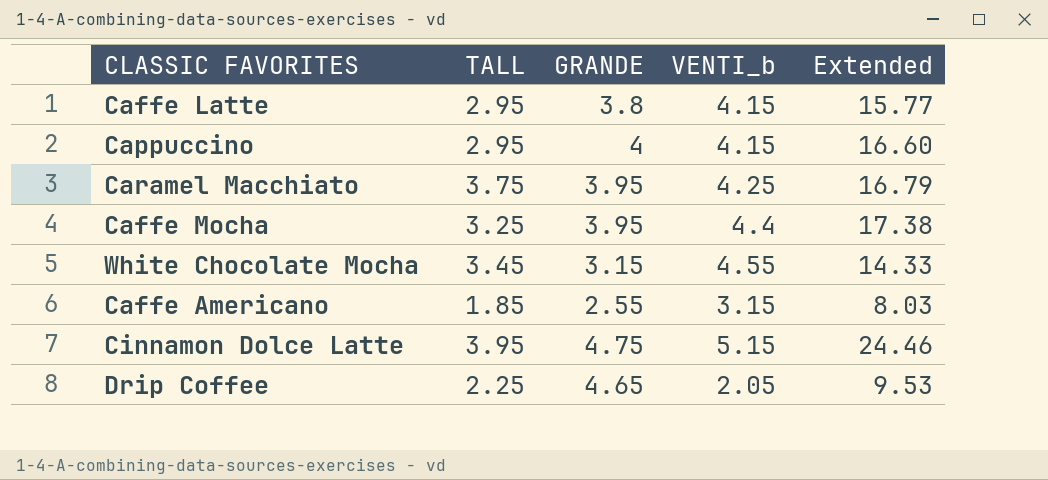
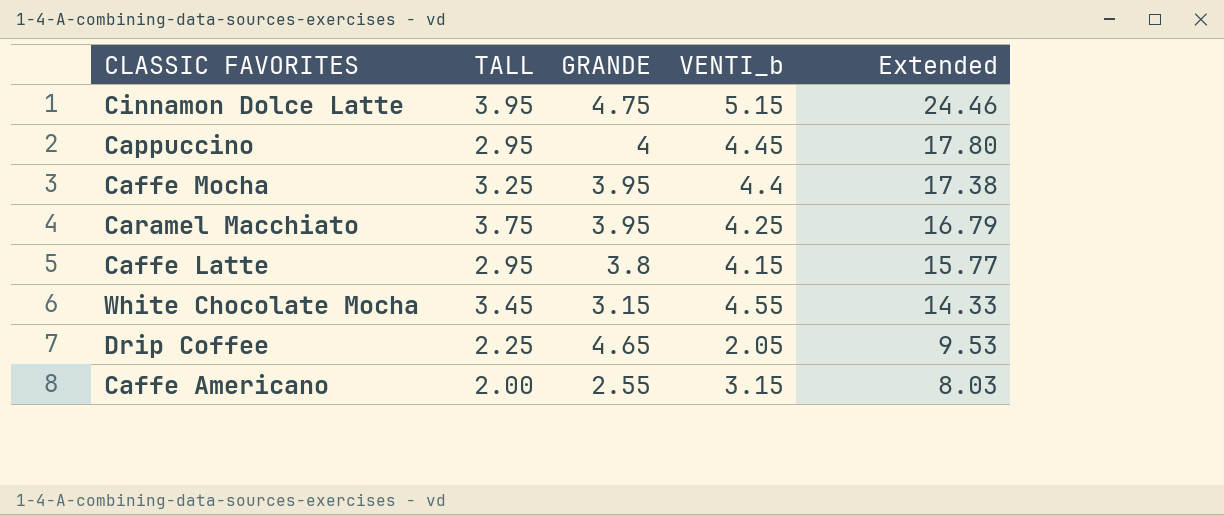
row order: none -> Extended descending
Cappuccino | VENTI_b: 4.15 -> 4.45
Cappuccino | Extended: 16.60 -> 17.80
Caffe Americano | TALL: 1.85 -> 2.00

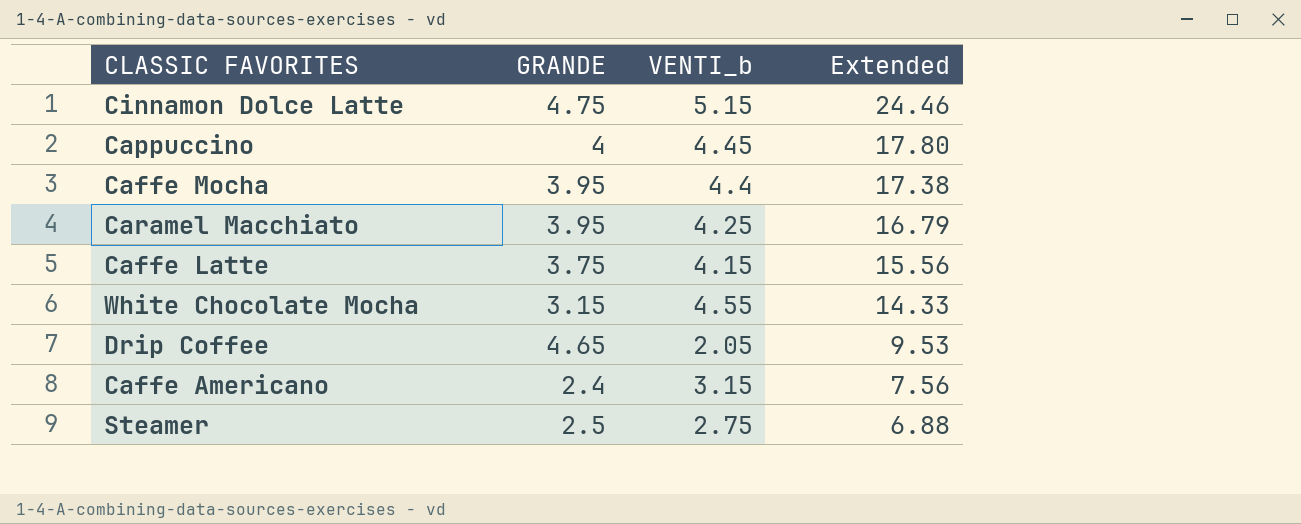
column TALL | position: 2 -> none
Caffe Latte | GRANDE: 3.8 -> 3.75
Caffe Latte | Extended: 15.77 -> 15.56
Caffe Americano | GRANDE: 2.55 -> 2.4
Caffe Americano | Extended: 8.03 -> 7.56
row Steamer: none -> 2.5 | 2.75 | 6.88

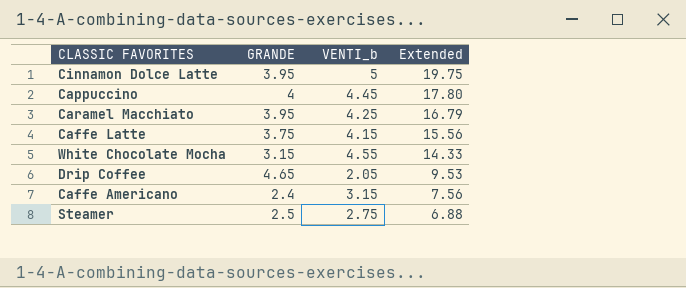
row Caffe Mocha: 3.95 | 4.4 | 17.38 -> none
Cinnamon Dolce Latte | GRANDE: 4.75 -> 3.95
Cinnamon Dolce Latte | VENTI_b: 5.15 -> 5
Cinnamon Dolce Latte | Extended: 24.46 -> 19.75

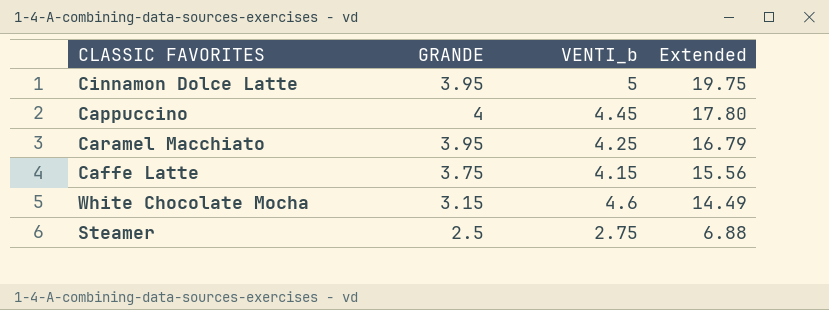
row Drip Coffee: 4.65 | 2.05 | 9.53 -> none
row Caffe Americano: 2.4 | 3.15 | 7.56 -> none
White Chocolate Mocha | VENTI_b: 4.55 -> 4.6
White Chocolate Mocha | Extended: 14.33 -> 14.49

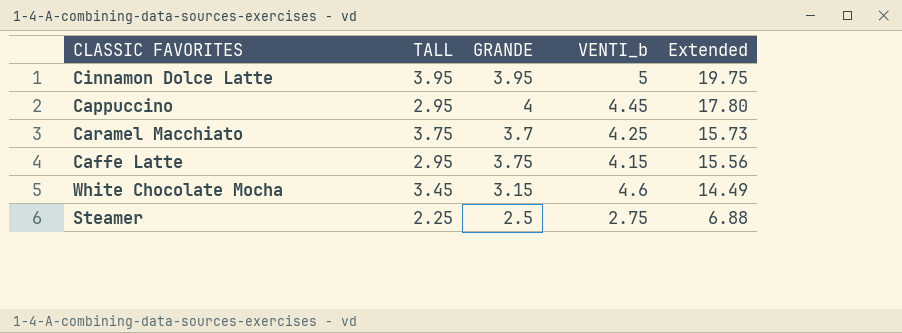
column TALL | position: none -> 2
Caramel Macchiato | GRANDE: 3.95 -> 3.7
Caramel Macchiato | Extended: 16.79 -> 15.73

